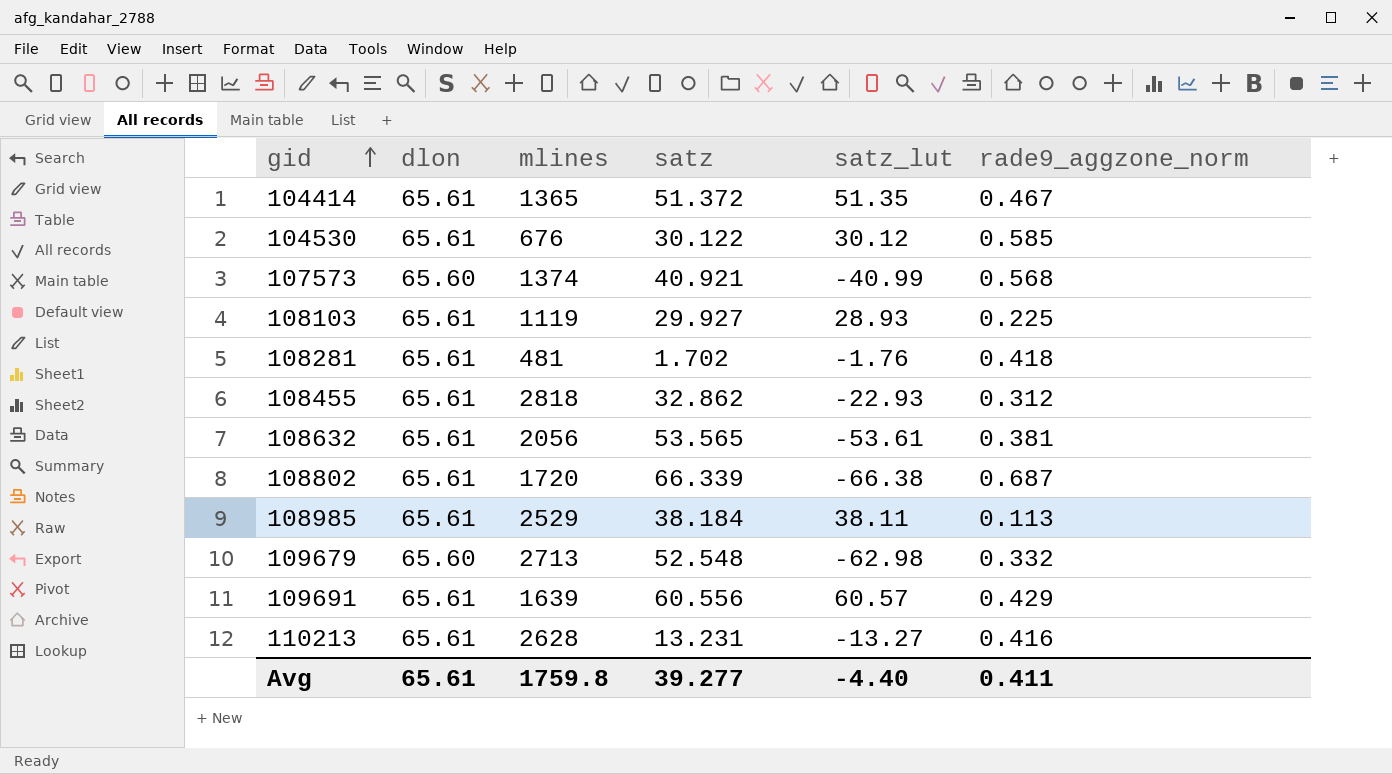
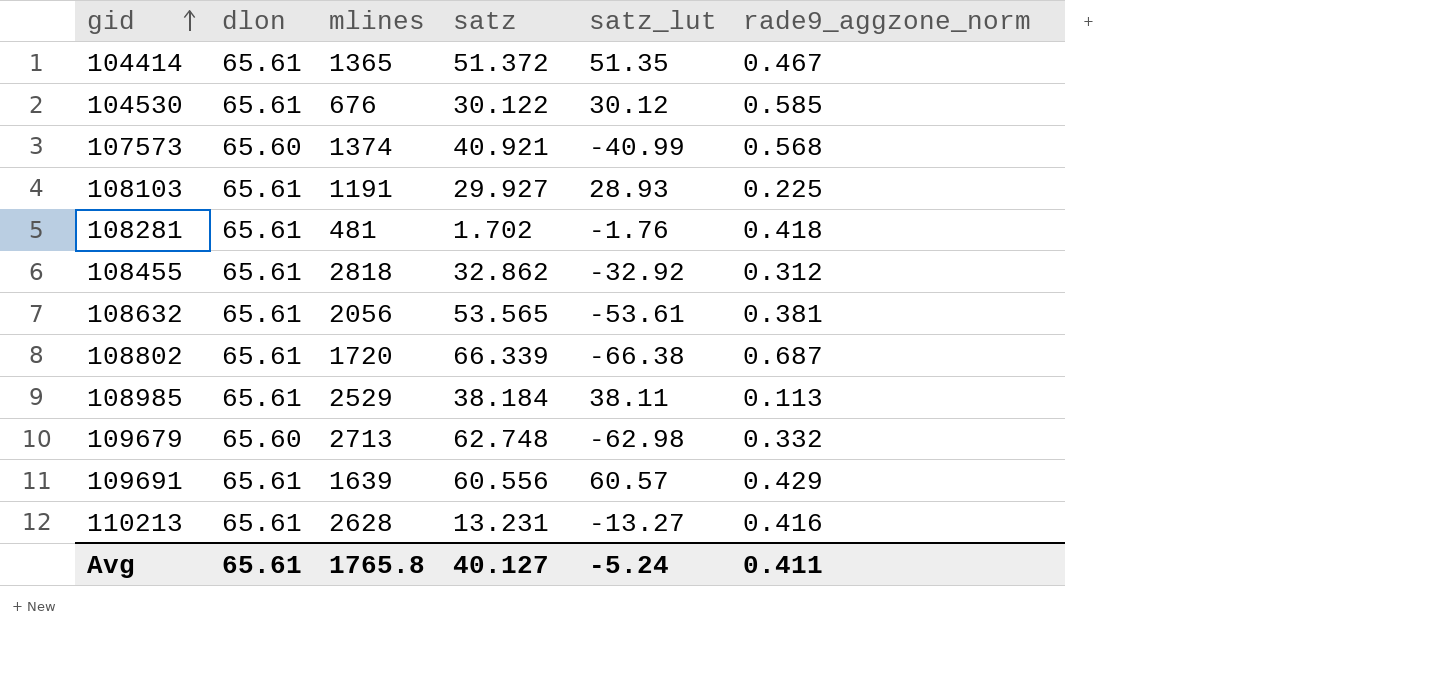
108103 | mlines: 1119 -> 1191
108455 | satz_lut: -22.93 -> -32.92
109679 | satz: 52.548 -> 62.748
Avg | mlines: 1759.8 -> 1765.8
Avg | satz: 39.277 -> 40.127
Avg | satz_lut: -4.40 -> -5.24

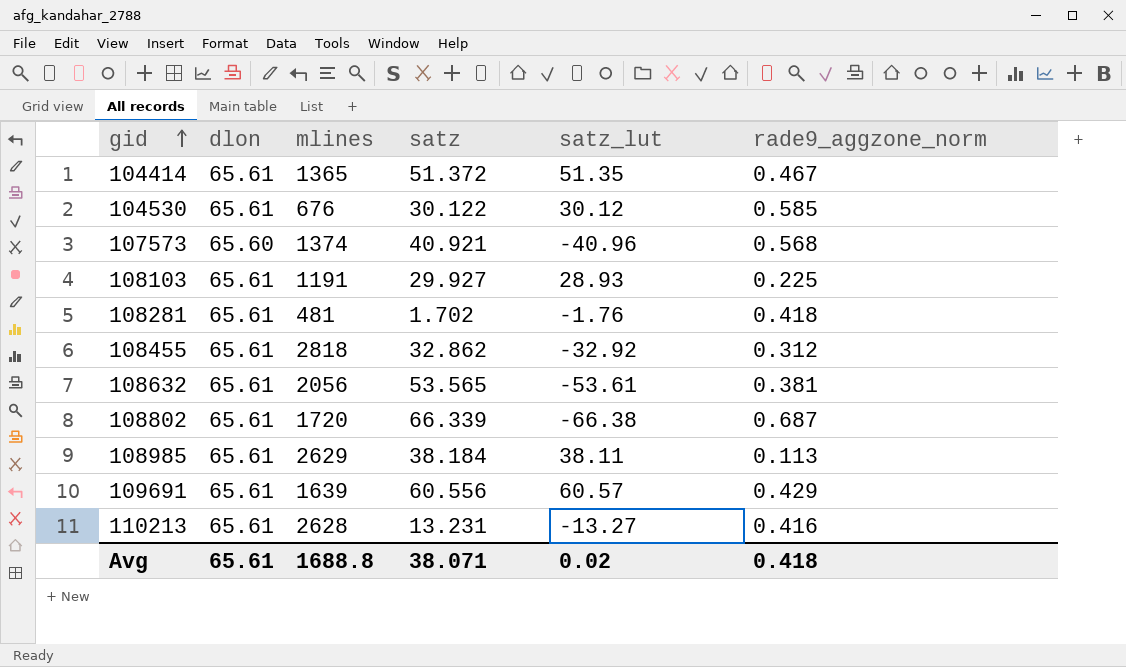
row 109679: 65.60 | 2713 | 62.748 | -62.98 | 0.332 -> none
107573 | satz_lut: -40.99 -> -40.96
108985 | mlines: 2529 -> 2629
Avg | mlines: 1765.8 -> 1688.8
Avg | satz: 40.127 -> 38.071
Avg | satz_lut: -5.24 -> 0.02
Avg | rade9_aggzone_norm: 0.411 -> 0.418

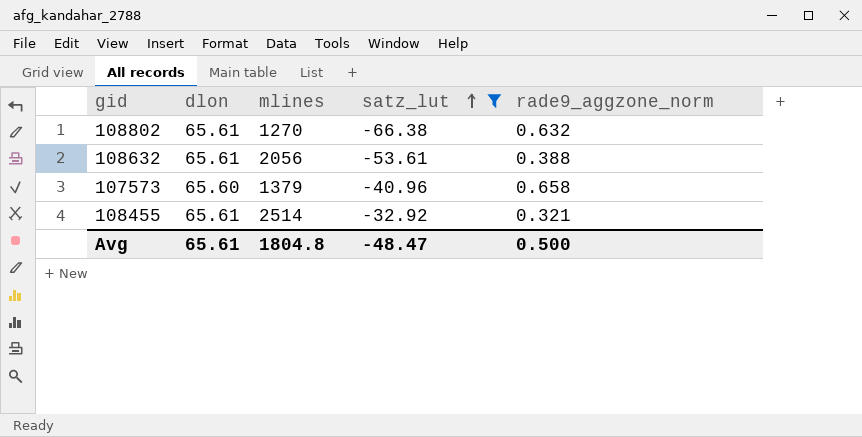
filter: none -> satz_lut <= -32.92
row order: gid ascending -> satz_lut ascending
column satz | position: 4 -> none
108802 | mlines: 1720 -> 1270
108802 | rade9_aggzone_norm: 0.687 -> 0.632
108632 | rade9_aggzone_norm: 0.381 -> 0.388
107573 | mlines: 1374 -> 1379
107573 | rade9_aggzone_norm: 0.568 -> 0.658
108455 | mlines: 2818 -> 2514
108455 | rade9_aggzone_norm: 0.312 -> 0.321
Avg | mlines: 1688.8 -> 1804.8
Avg | satz_lut: 0.02 -> -48.47
Avg | rade9_aggzone_norm: 0.418 -> 0.500

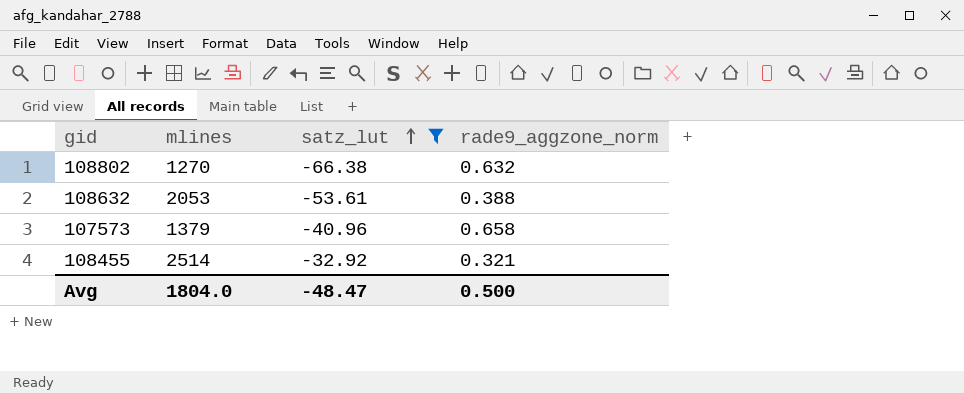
column dlon | position: 2 -> none
108632 | mlines: 2056 -> 2053
Avg | mlines: 1804.8 -> 1804.0

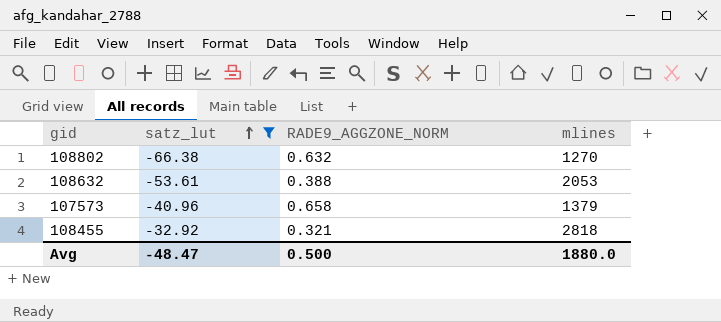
column name: rade9_aggzone_norm -> RADE9_AGGZONE_NORM
column mlines | position: 2 -> 4
108455 | mlines: 2514 -> 2818
Avg | mlines: 1804.0 -> 1880.0

